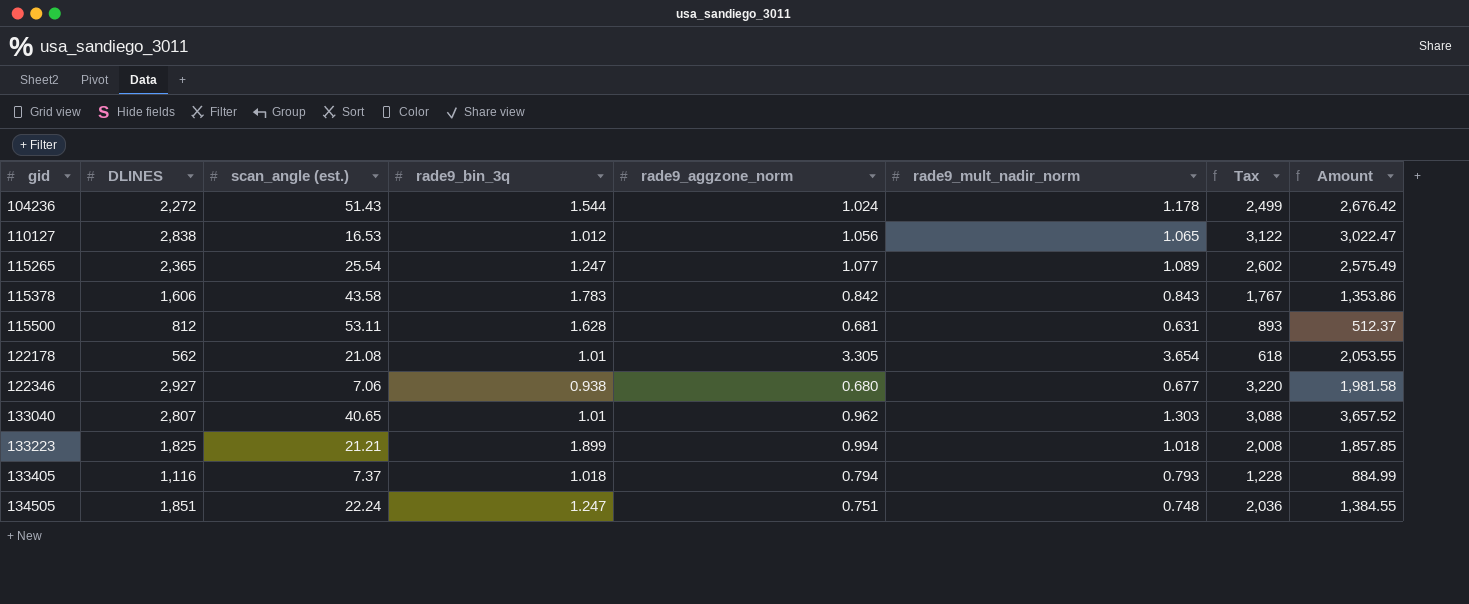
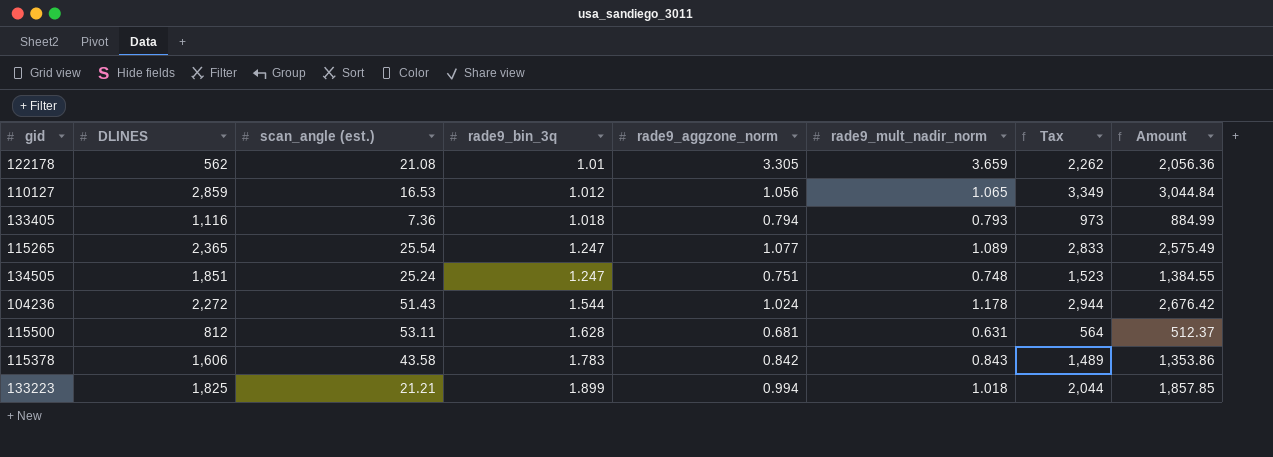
row order: gid ascending -> rade9_bin_3q ascending
column Tax | formula: [DLINES] * 1.1 -> [Amount] * 1.1
row 122346: 2,927 | 7.06 | 0.938 | 0.680 | 0.677 | 3,220 | 1,981.58 -> none
row 133040: 2,807 | 40.65 | 1.01 | 0.962 | 1.303 | 3,088 | 3,657.52 -> none
122178 | rade9_mult_nadir_norm: 3.654 -> 3.659
122178 | Amount: 2,053.55 -> 2,056.36
110127 | DLINES: 2,838 -> 2,859
110127 | Amount: 3,022.47 -> 3,044.84
133405 | scan_angle (est.): 7.37 -> 7.36
134505 | scan_angle (est.): 22.24 -> 25.24

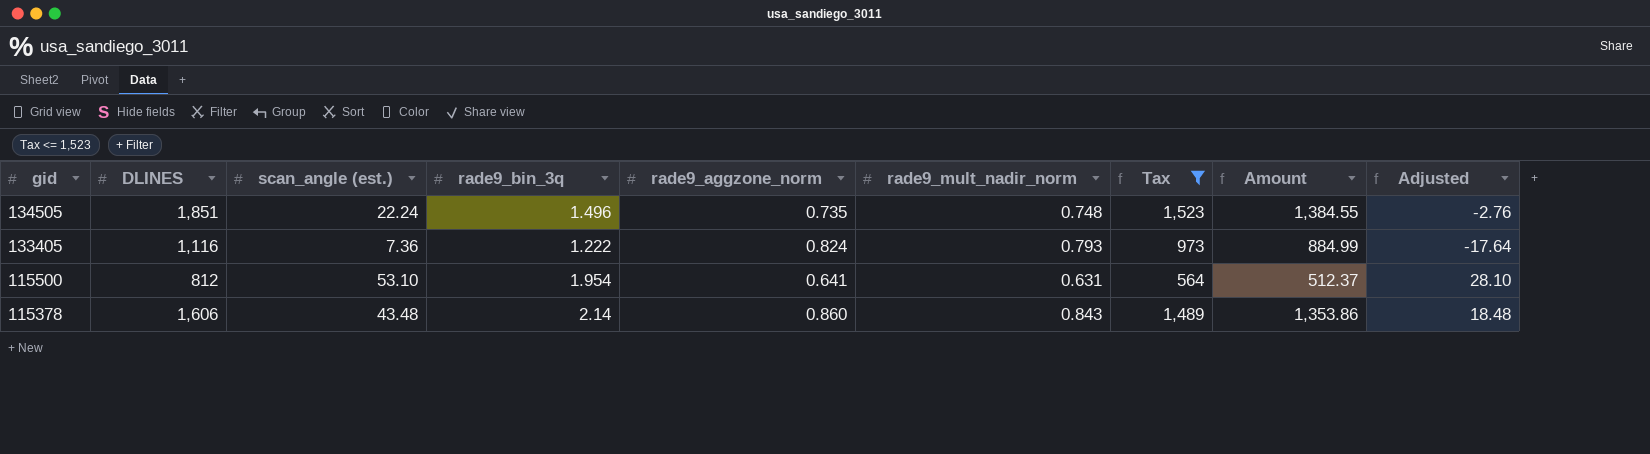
filter: none -> Tax <= 1,523
row order: rade9_bin_3q ascending -> gid descending
column Adjusted | formula: none -> [scan_angle (est.)] - 25
134505 | scan_angle (est.): 25.24 -> 22.24
134505 | rade9_bin_3q: 1.247 -> 1.496
134505 | rade9_aggzone_norm: 0.751 -> 0.735
133405 | rade9_bin_3q: 1.018 -> 1.222
133405 | rade9_aggzone_norm: 0.794 -> 0.824
115500 | scan_angle (est.): 53.11 -> 53.10
115500 | rade9_bin_3q: 1.628 -> 1.954
115500 | rade9_aggzone_norm: 0.681 -> 0.641
115378 | scan_angle (est.): 43.58 -> 43.48
115378 | rade9_bin_3q: 1.783 -> 2.14
115378 | rade9_aggzone_norm: 0.842 -> 0.860

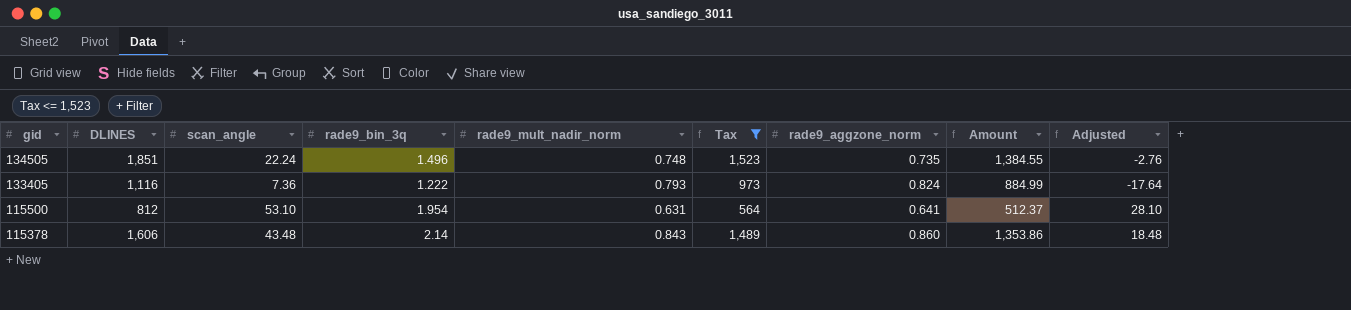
column name: scan_angle (est.) -> scan_angle
column rade9_aggzone_norm | position: 5 -> 7

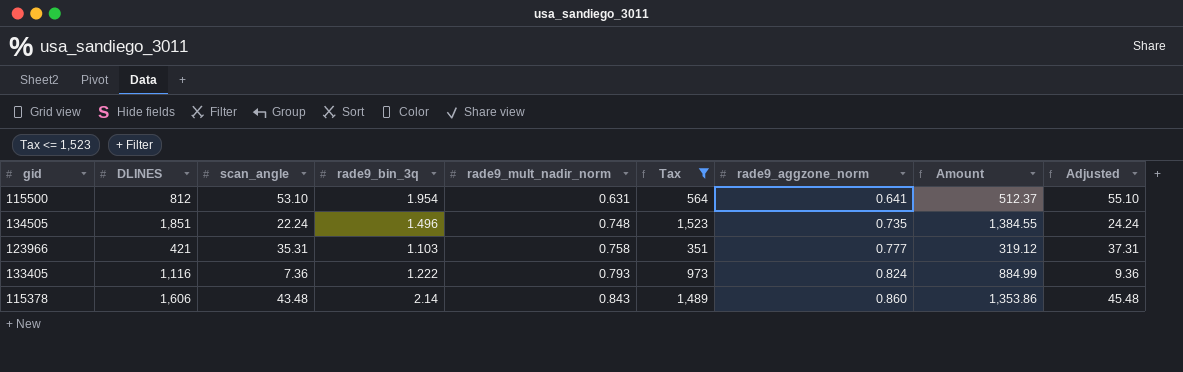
row order: gid descending -> rade9_mult_nadir_norm ascending
column Adjusted | formula: [scan_angle] - 25 -> [scan_angle] + 2
row 123966: none -> 421 | 35.31 | 1.103 | 0.758 | 351 | 0.777 | 319.12 | 37.31

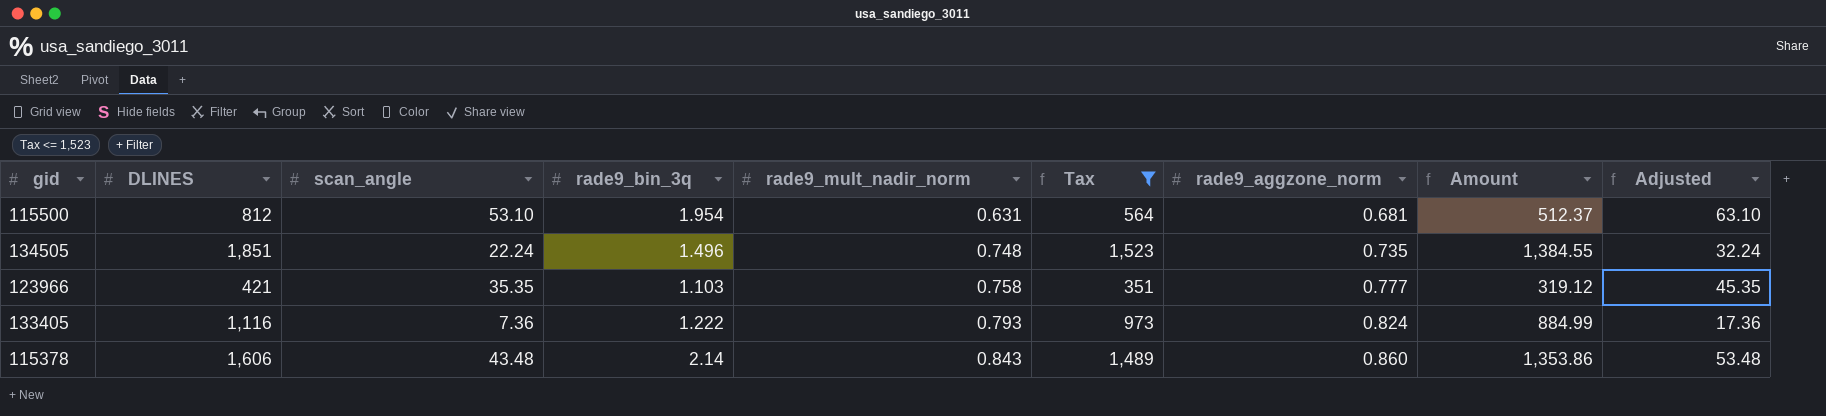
column Adjusted | formula: [scan_angle] + 2 -> [scan_angle] + 10
115500 | rade9_aggzone_norm: 0.641 -> 0.681
123966 | scan_angle: 35.31 -> 35.35

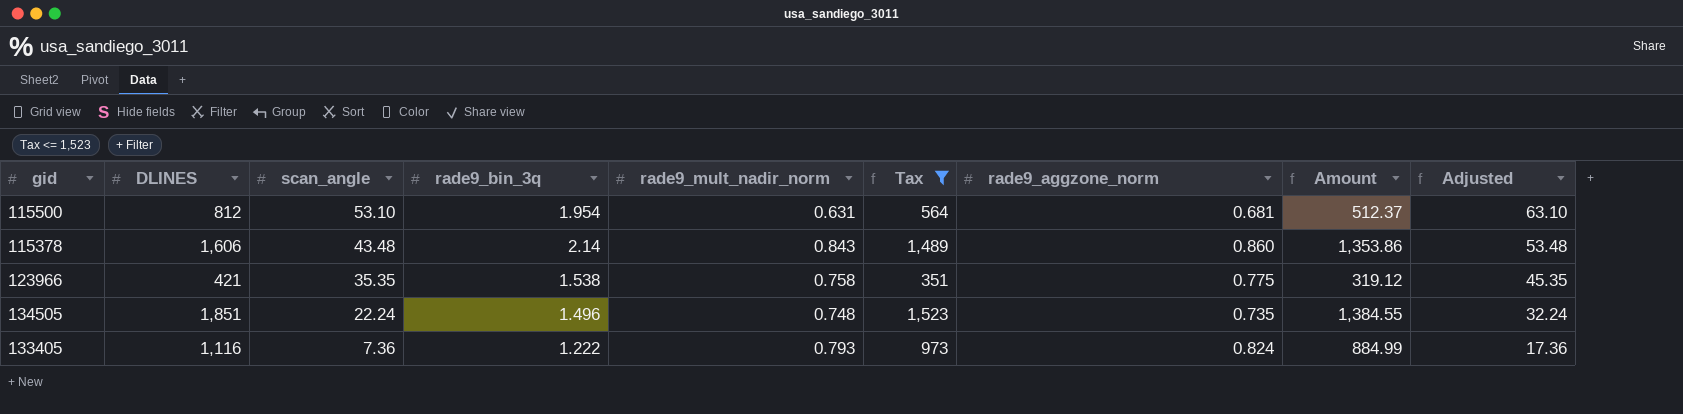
row order: rade9_mult_nadir_norm ascending -> scan_angle descending
123966 | rade9_bin_3q: 1.103 -> 1.538
123966 | rade9_aggzone_norm: 0.777 -> 0.775

